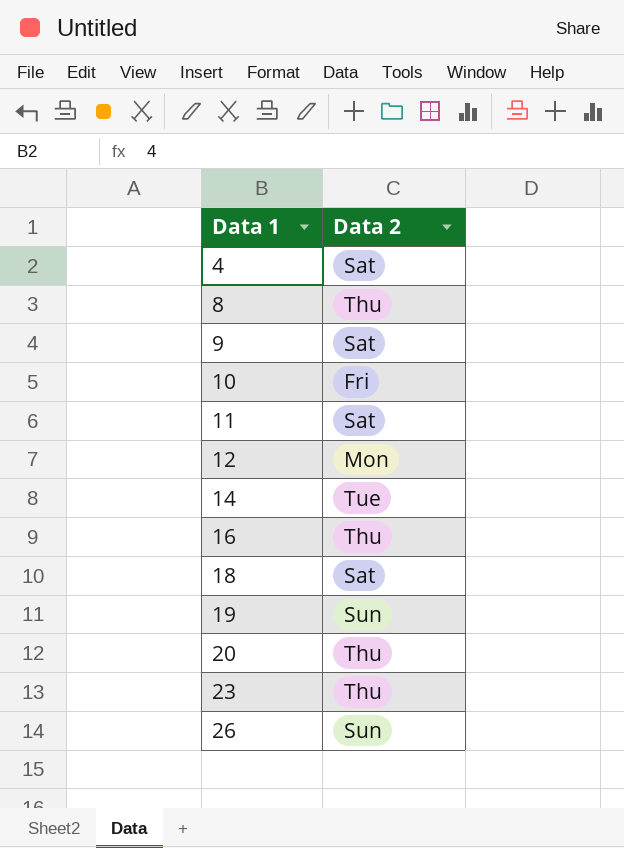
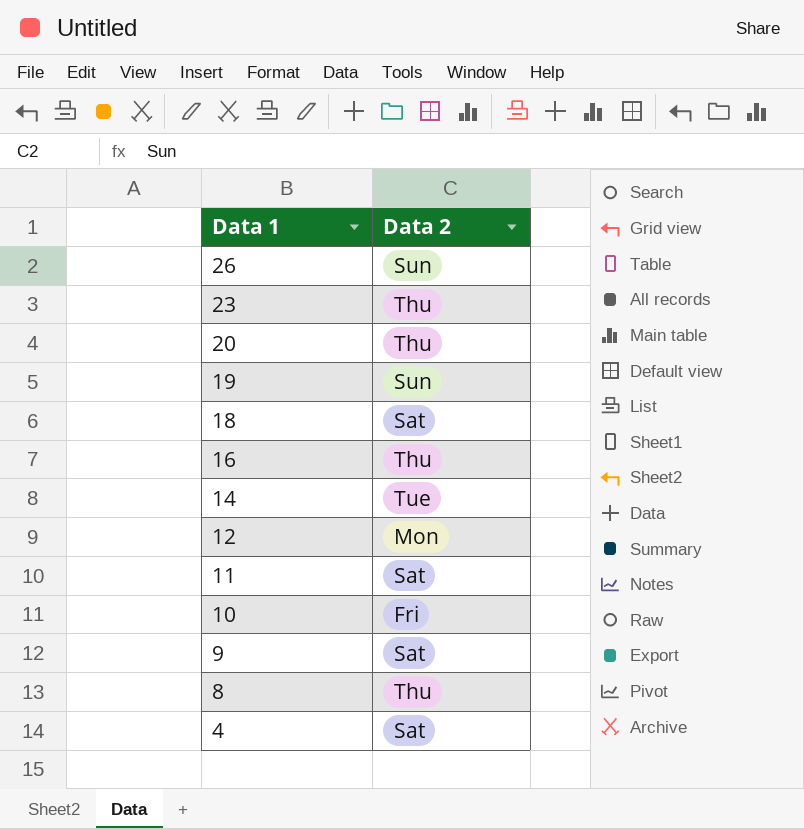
row order: Data 1 ascending -> Data 1 descending

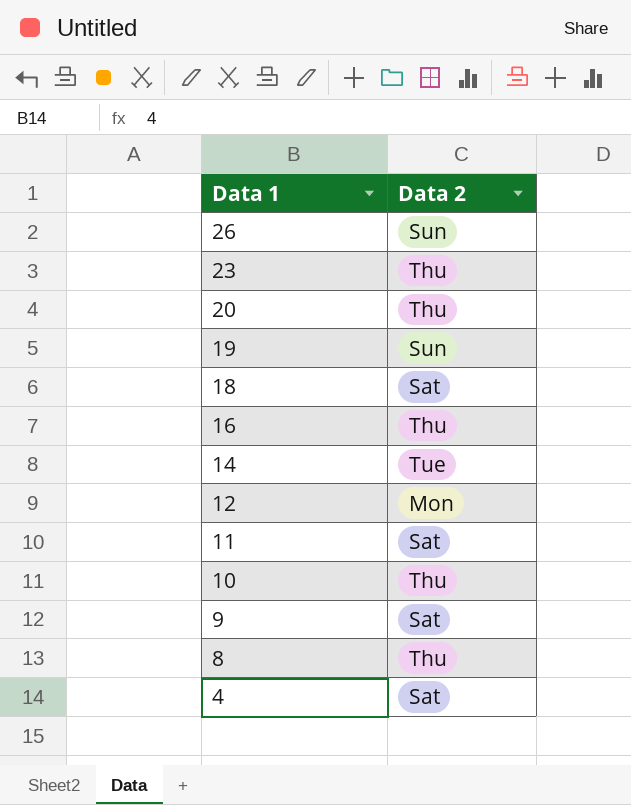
10 | Data 2: Fri -> Thu

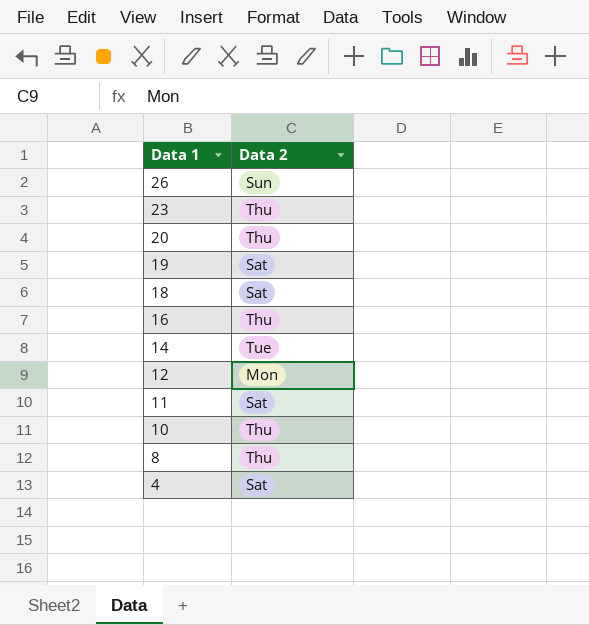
row 9: Sat -> none
19 | Data 2: Sun -> Sat

